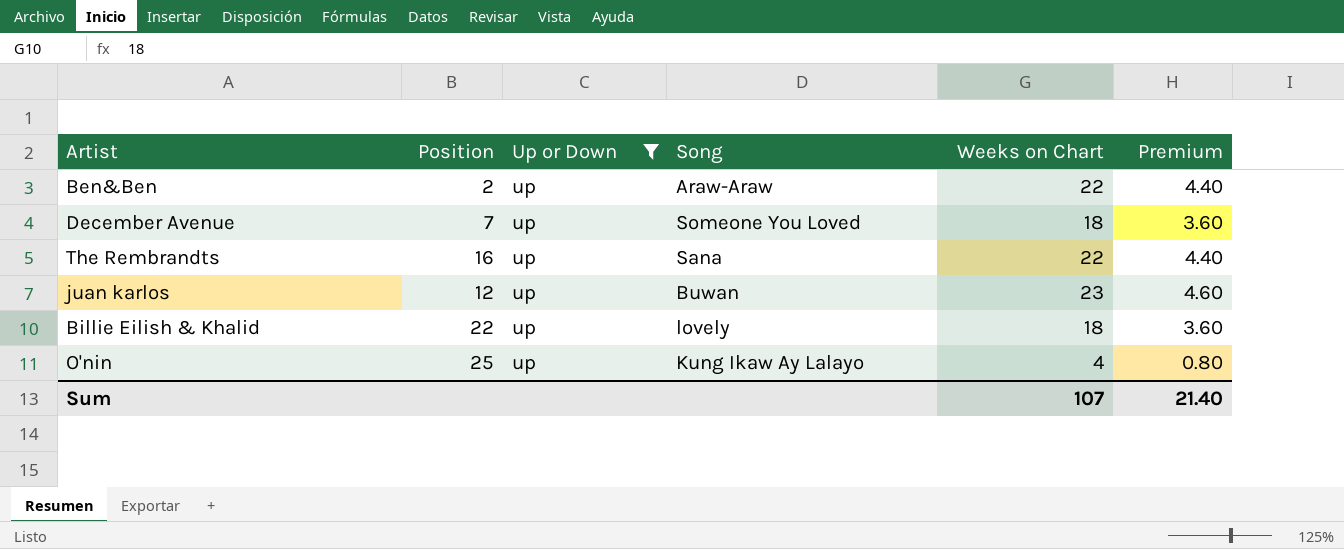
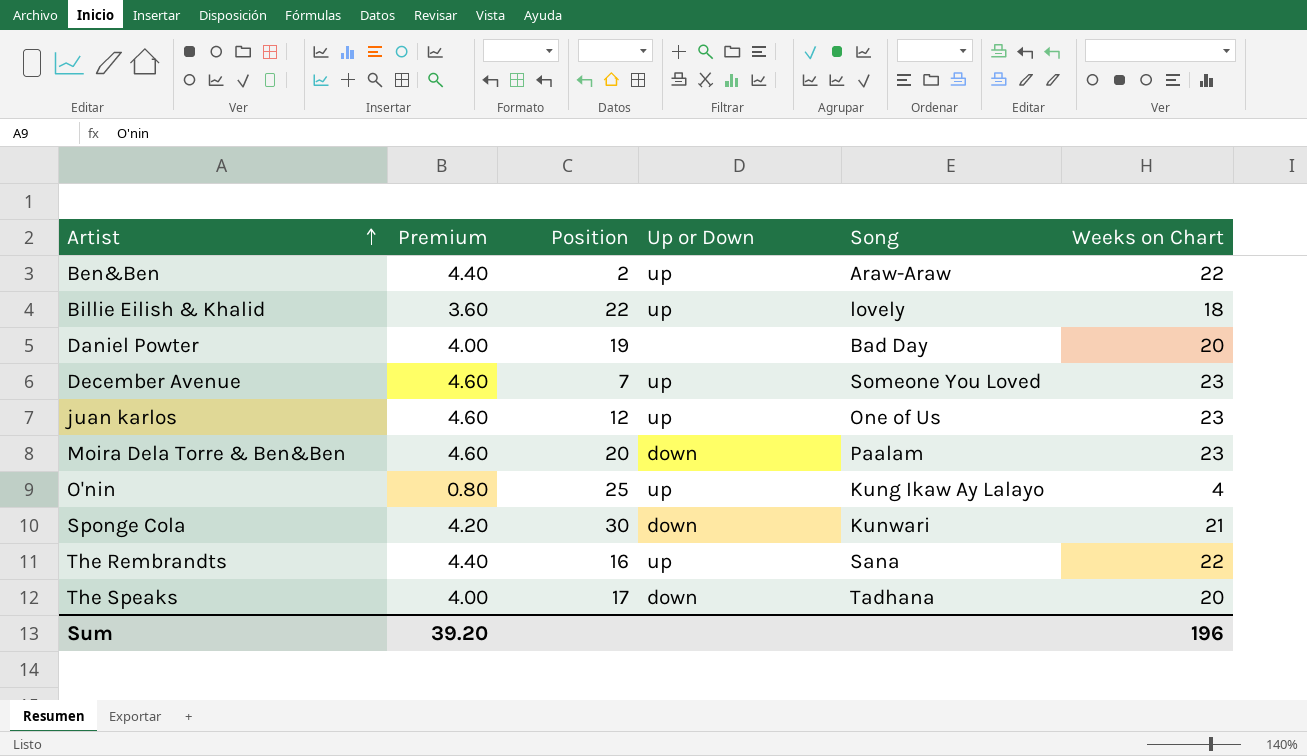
filter: Up or Down = up -> none
row order: none -> Artist ascending
column Premium | position: 6 -> 2
December Avenue | Premium: 3.60 -> 4.60
December Avenue | Weeks on Chart: 18 -> 23
juan karlos | Song: Buwan -> One of Us
Sum | Premium: 21.40 -> 39.20
Sum | Weeks on Chart: 107 -> 196

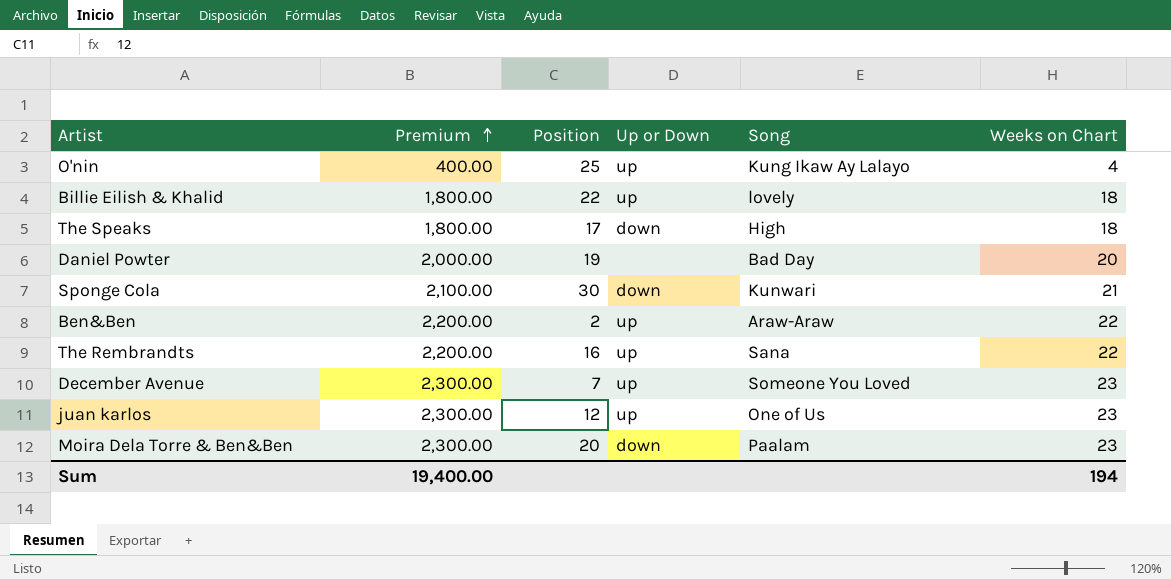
row order: Artist ascending -> Premium ascending
column Premium | formula: [Weeks on Chart] * 0.2 -> [Weeks on Chart] * 100
The Speaks | Song: Tadhana -> High
The Speaks | Weeks on Chart: 20 -> 18
Sum | Premium: 39.20 -> 19,400.00
Sum | Weeks on Chart: 196 -> 194

